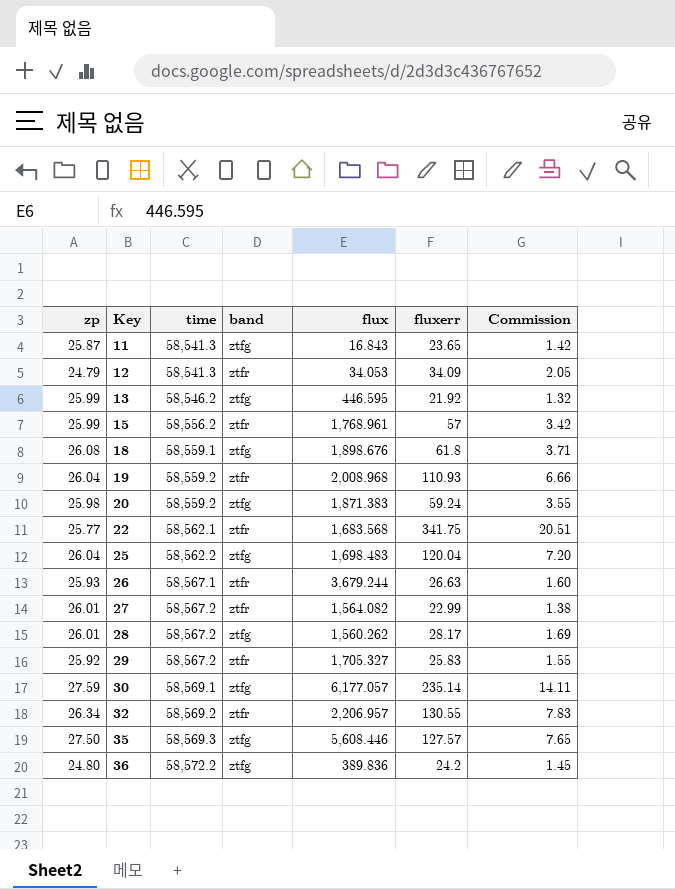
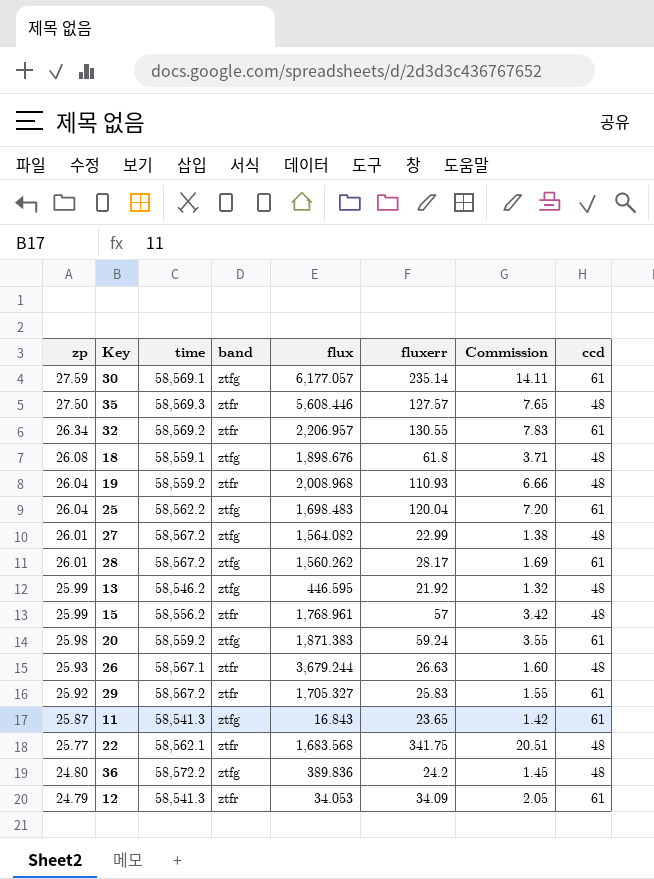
row order: Key ascending -> zp descending
column ccd | position: none -> 8
35 | band: ztfg -> ztfr
27 | band: ztfr -> ztfg

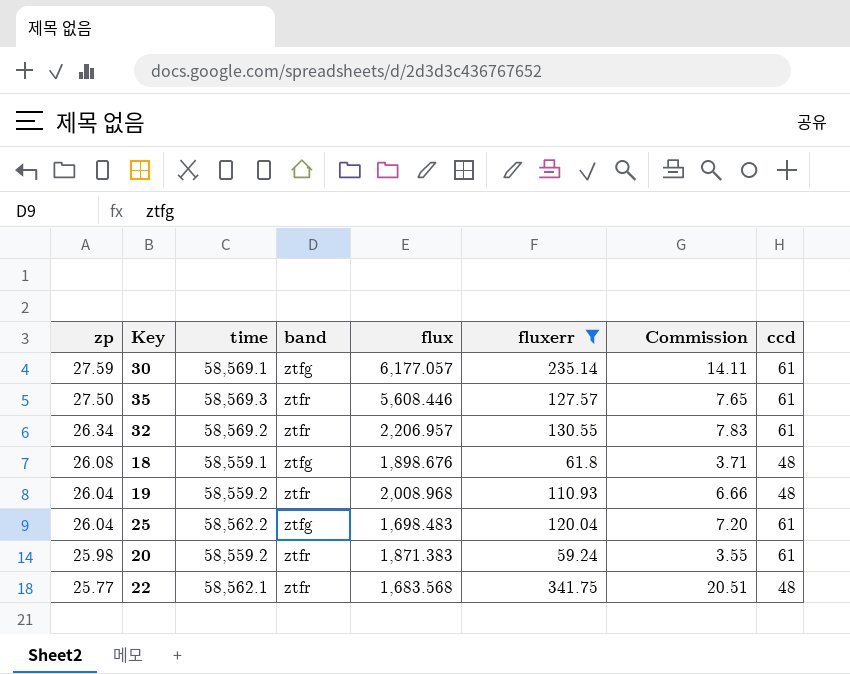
filter: none -> fluxerr >= 59.24
35 | ccd: 48 -> 61
20 | band: ztfg -> ztfr

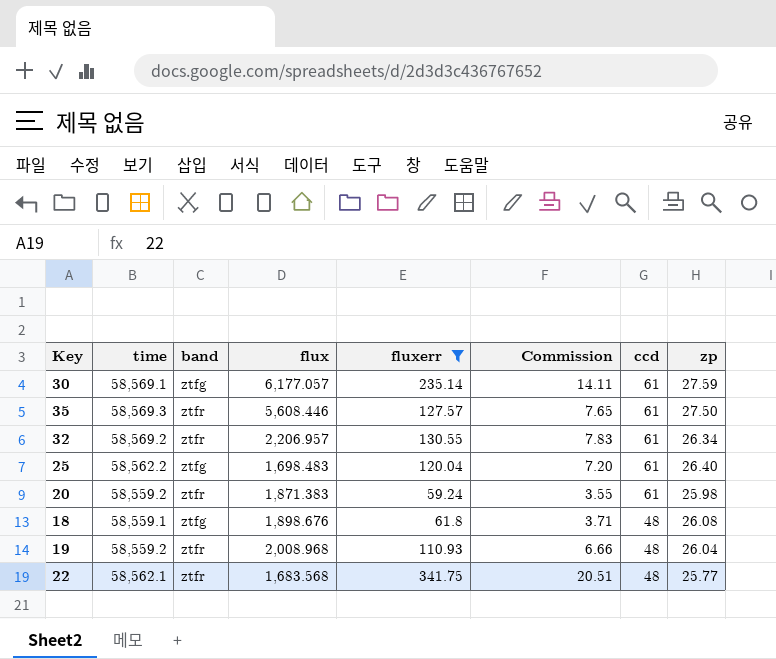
row order: zp descending -> ccd descending
column zp | position: 1 -> 8
25 | zp: 26.04 -> 26.40

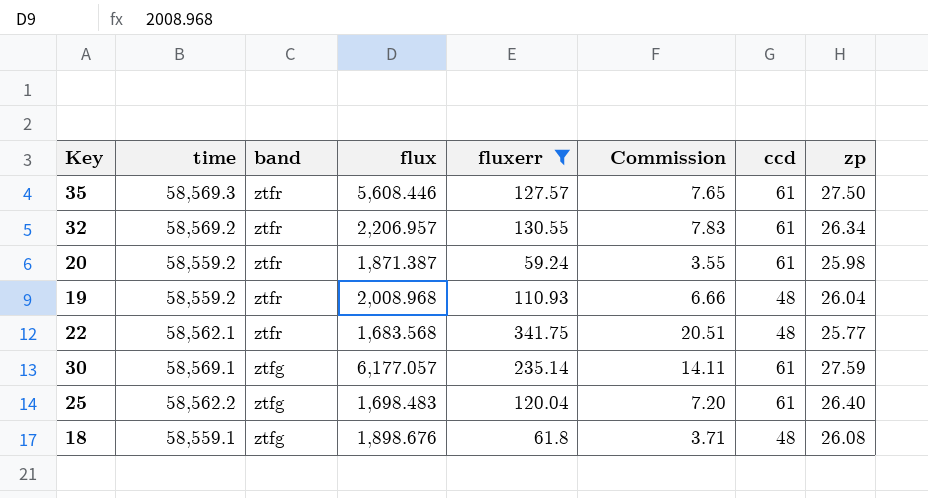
row order: ccd descending -> band descending
20 | flux: 1,871.383 -> 1,871.387

